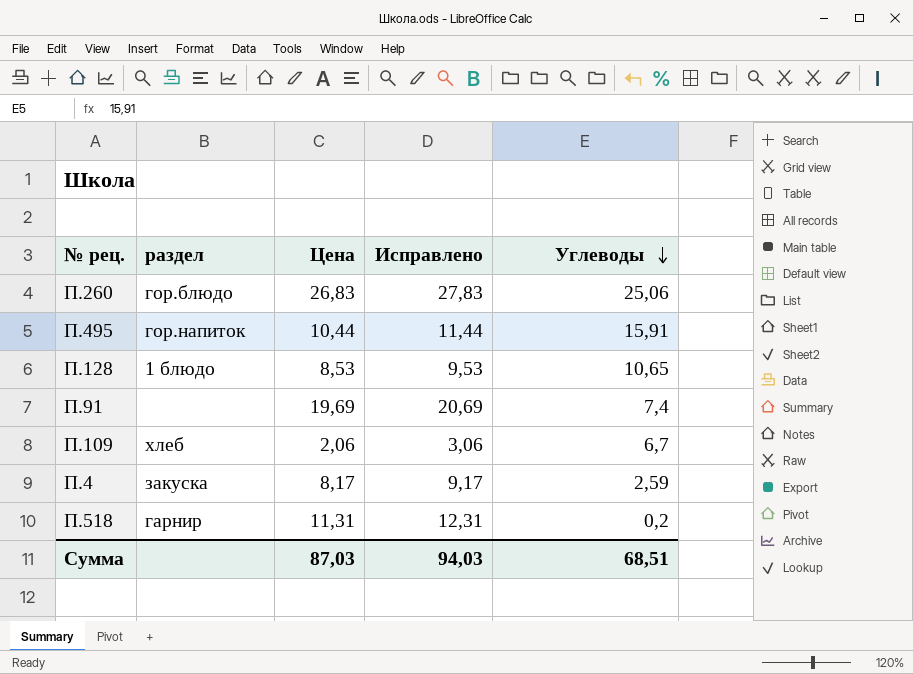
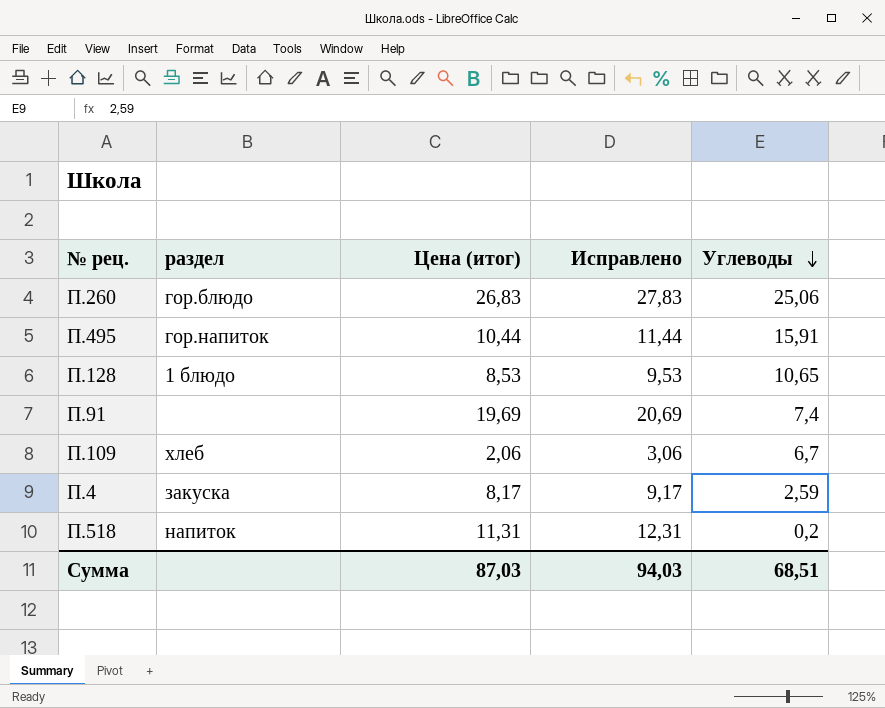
column name: Цена -> Цена (итог)
П.518 | раздел: гарнир -> напиток

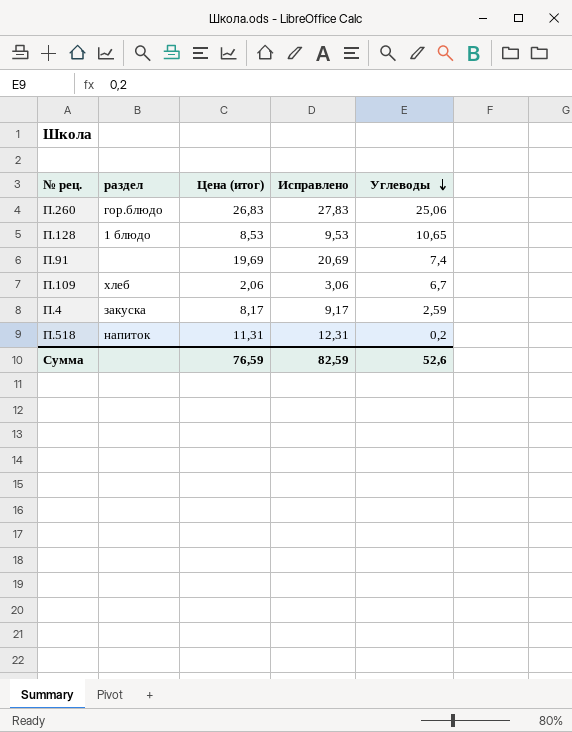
row П.495: гор.напиток | 10,44 | 11,44 | 15,91 -> none
Сумма | Цена (итог): 87,03 -> 76,59
Сумма | Исправлено: 94,03 -> 82,59
Сумма | Углеводы: 68,51 -> 52,6

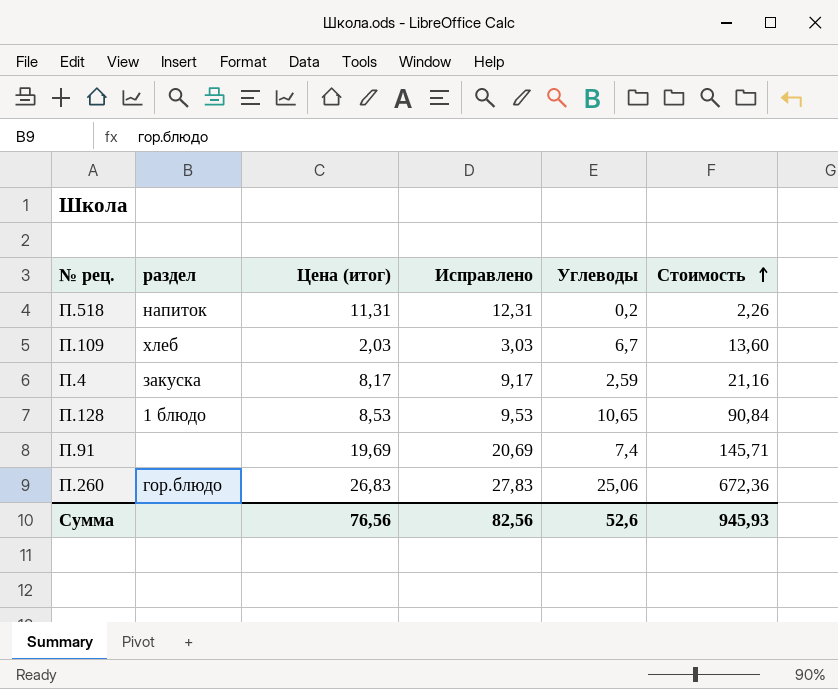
row order: Углеводы descending -> Стоимость ascending
column Стоимость | formula: none -> [Цена (итог)] * [Углеводы]
П.109 | Цена (итог): 2,06 -> 2,03
П.109 | Исправлено: 3,06 -> 3,03
Сумма | Цена (итог): 76,59 -> 76,56
Сумма | Исправлено: 82,59 -> 82,56

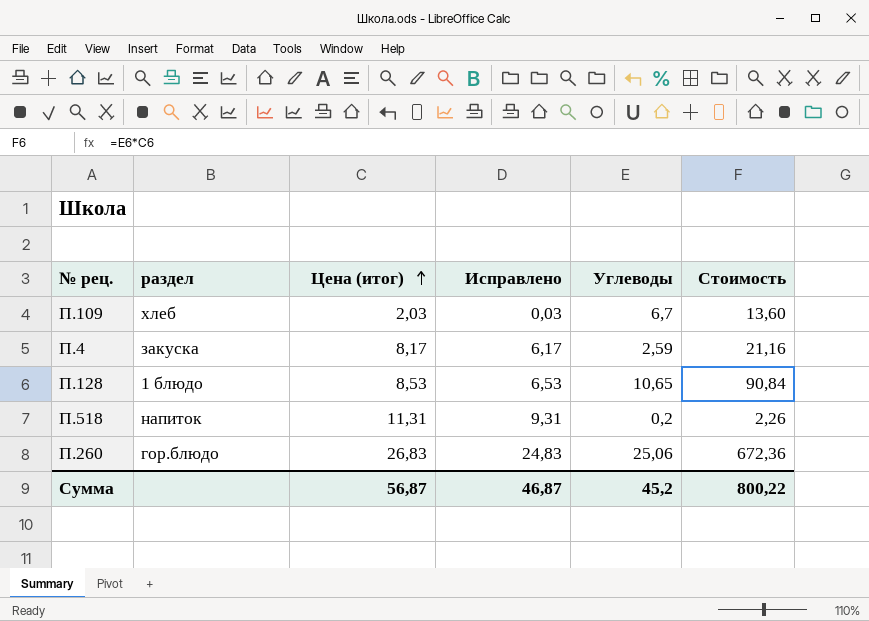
row order: Стоимость ascending -> Цена (итог) ascending
column Исправлено | formula: [Цена (итог)] + 1 -> [Цена (итог)] - 2
row П.91: none | 19,69 | 20,69 | 7,4 | 145,71 -> none
Сумма | Цена (итог): 76,56 -> 56,87
Сумма | Исправлено: 82,56 -> 46,87
Сумма | Углеводы: 52,6 -> 45,2
Сумма | Стоимость: 945,93 -> 800,22

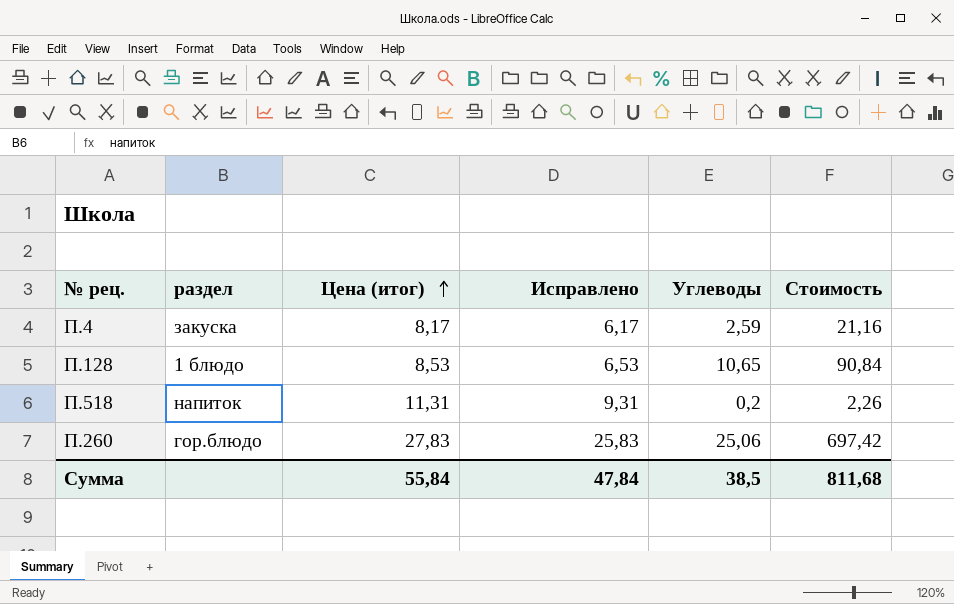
row П.109: хлеб | 2,03 | 0,03 | 6,7 | 13,60 -> none
П.260 | Цена (итог): 26,83 -> 27,83
П.260 | Исправлено: 24,83 -> 25,83
П.260 | Стоимость: 672,36 -> 697,42
Сумма | Цена (итог): 56,87 -> 55,84
Сумма | Исправлено: 46,87 -> 47,84
Сумма | Углеводы: 45,2 -> 38,5
Сумма | Стоимость: 800,22 -> 811,68

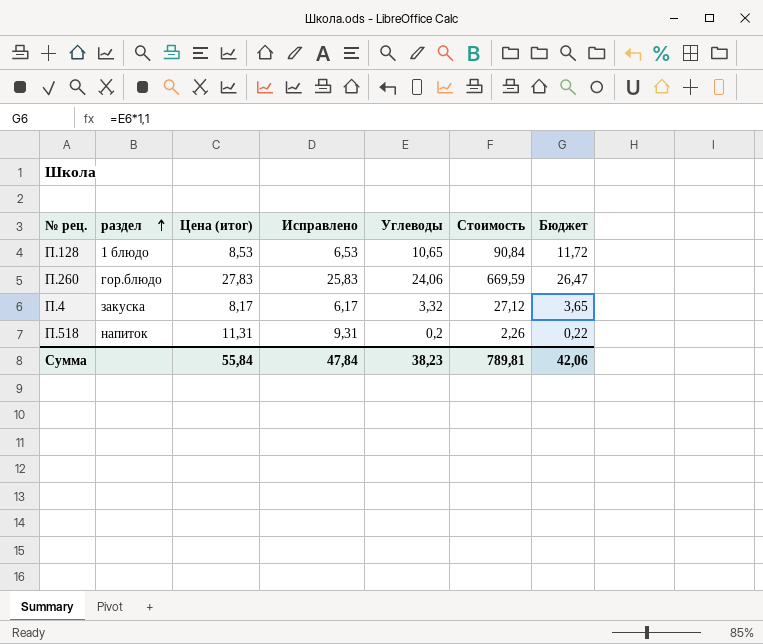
row order: Цена (итог) ascending -> раздел ascending
column Бюджет | formula: none -> [Углеводы] * 1,1
П.260 | Углеводы: 25,06 -> 24,06
П.260 | Стоимость: 697,42 -> 669,59
П.4 | Углеводы: 2,59 -> 3,32
П.4 | Стоимость: 21,16 -> 27,12
Сумма | Углеводы: 38,5 -> 38,23
Сумма | Стоимость: 811,68 -> 789,81

